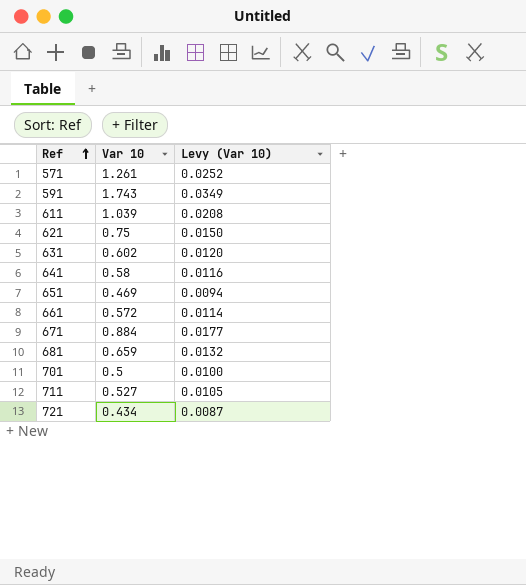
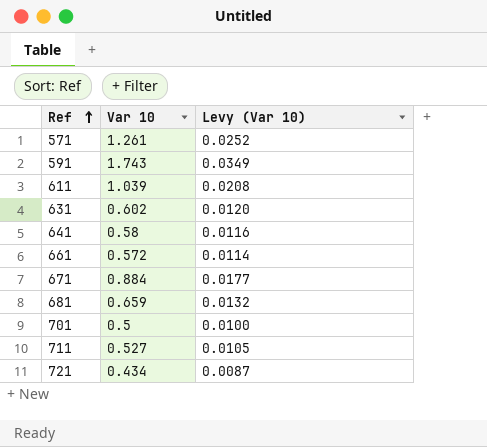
row 621: 0.75 | 0.0150 -> none
row 651: 0.469 | 0.0094 -> none

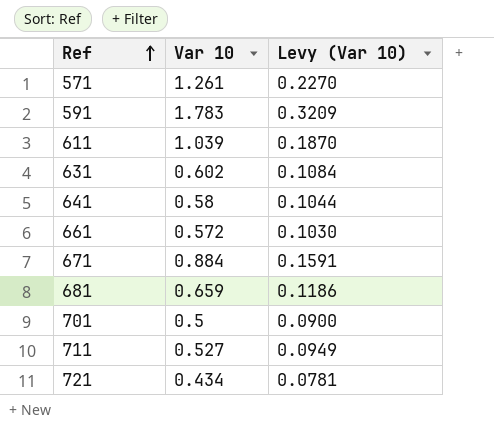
column Levy (Var 10) | formula: [Var 10] * 0.02 -> [Var 10] * 0.18
591 | Var 10: 1.743 -> 1.783

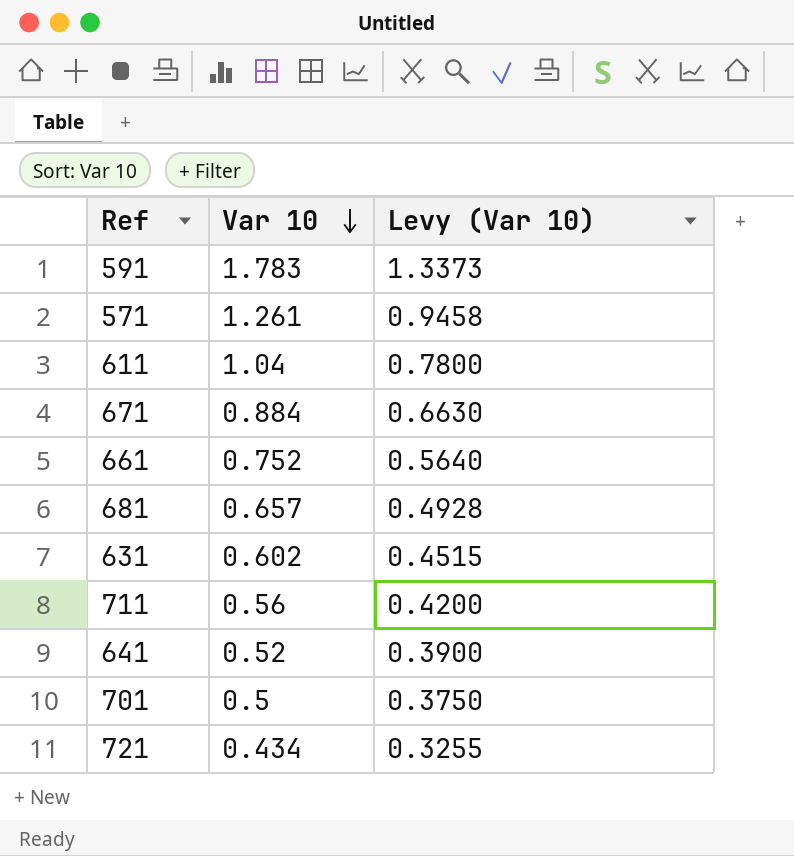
row order: Ref ascending -> Var 10 descending
column Levy (Var 10) | formula: [Var 10] * 0.18 -> [Var 10] * 0.75
611 | Var 10: 1.039 -> 1.04
661 | Var 10: 0.572 -> 0.752
681 | Var 10: 0.659 -> 0.657
711 | Var 10: 0.527 -> 0.56
641 | Var 10: 0.58 -> 0.52

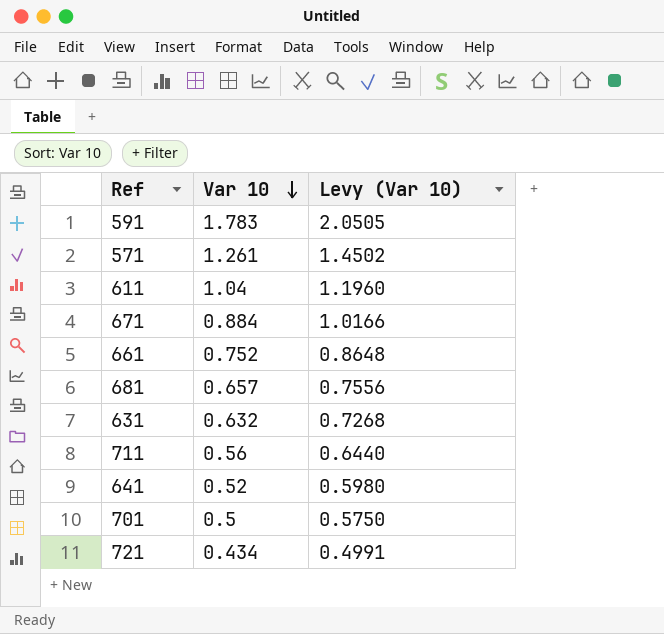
column Levy (Var 10) | formula: [Var 10] * 0.75 -> [Var 10] * 1.15
631 | Var 10: 0.602 -> 0.632

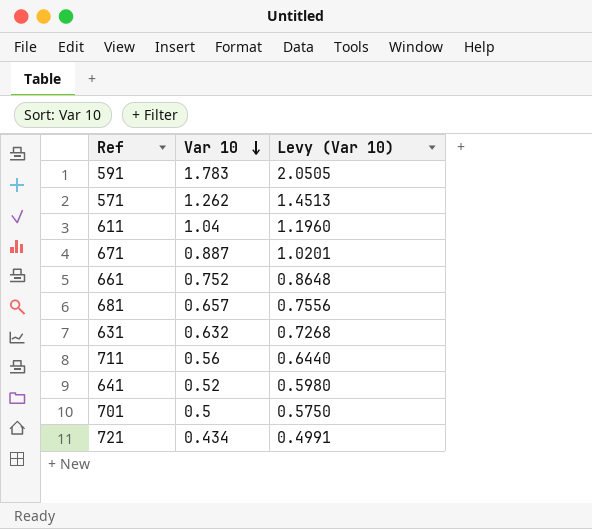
571 | Var 10: 1.261 -> 1.262
571 | Levy (Var 10): 1.4502 -> 1.4513
671 | Var 10: 0.884 -> 0.887
671 | Levy (Var 10): 1.0166 -> 1.0201

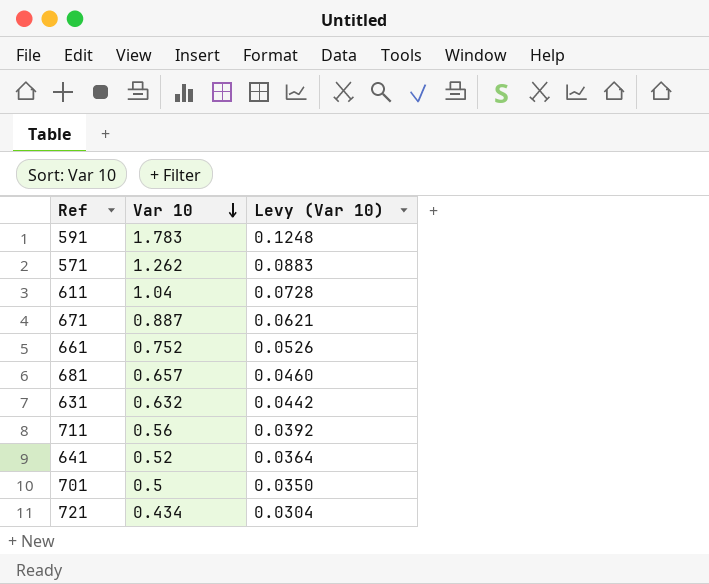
column Levy (Var 10) | formula: [Var 10] * 1.15 -> [Var 10] * 0.07

